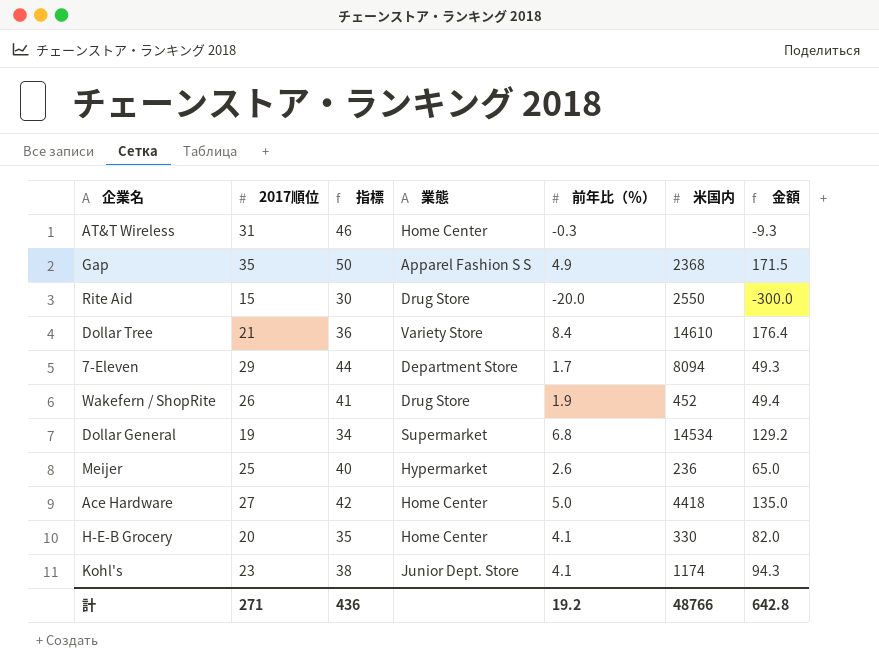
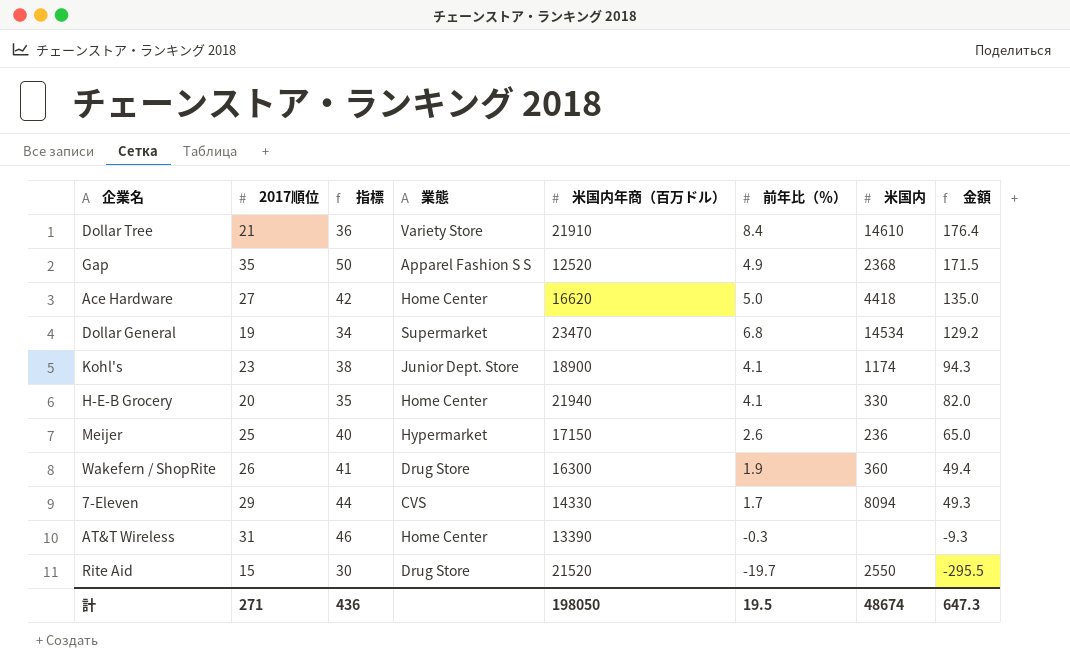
row order: none -> 金額 descending
column 米国内年商（百万ドル） | position: none -> 5
Wakefern / ShopRite | 米国内: 452 -> 360
7-Eleven | 業態: Department Store -> CVS
Rite Aid | 前年比（％）: -20.0 -> -19.7
Rite Aid | 金額: -300.0 -> -295.5
計 | 前年比（％）: 19.2 -> 19.5
計 | 米国内: 48766 -> 48674
計 | 金額: 642.8 -> 647.3

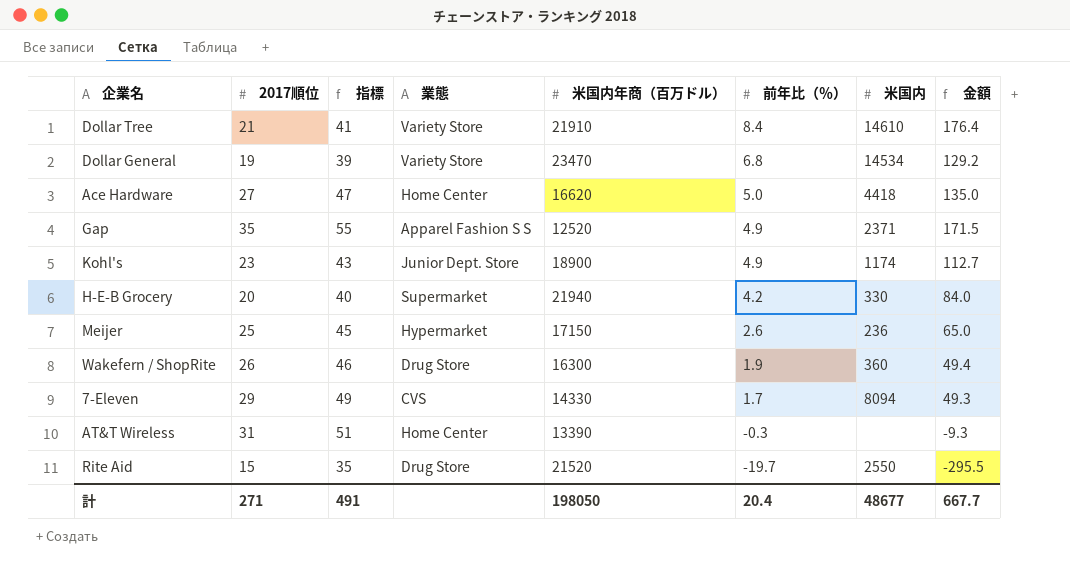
row order: 金額 descending -> 前年比（％） descending
column 指標 | formula: [2017順位] + 15 -> [2017順位] + 20
Dollar General | 業態: Supermarket -> Variety Store
Gap | 米国内: 2368 -> 2371
Kohl's | 前年比（％）: 4.1 -> 4.9
Kohl's | 金額: 94.3 -> 112.7
H-E-B Grocery | 業態: Home Center -> Supermarket
H-E-B Grocery | 前年比（％）: 4.1 -> 4.2
H-E-B Grocery | 金額: 82.0 -> 84.0
計 | 指標: 436 -> 491
計 | 前年比（％）: 19.5 -> 20.4
計 | 米国内: 48674 -> 48677
計 | 金額: 647.3 -> 667.7

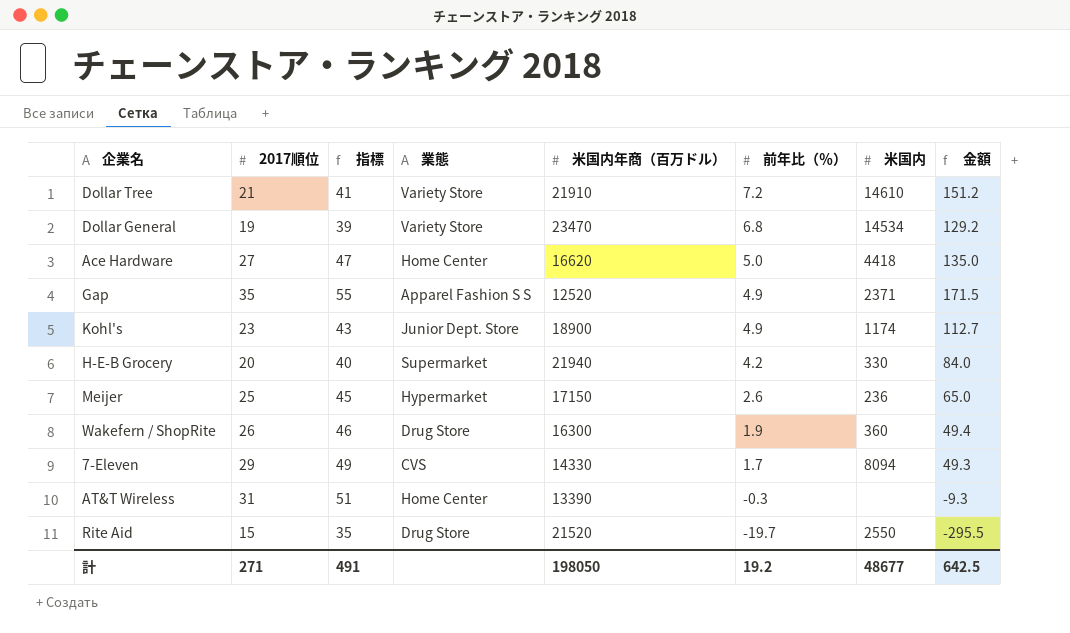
Dollar Tree | 前年比（％）: 8.4 -> 7.2
Dollar Tree | 金額: 176.4 -> 151.2
計 | 前年比（％）: 20.4 -> 19.2
計 | 金額: 667.7 -> 642.5

